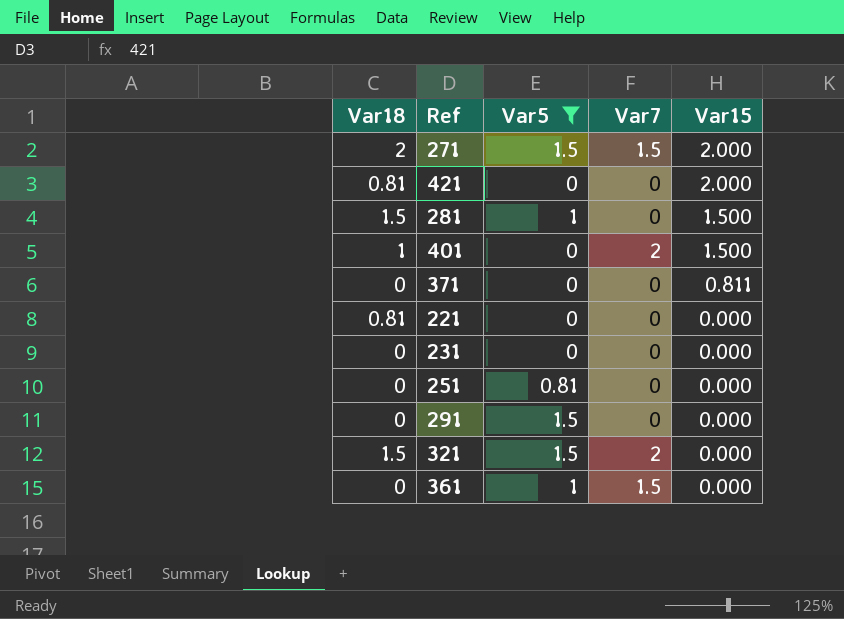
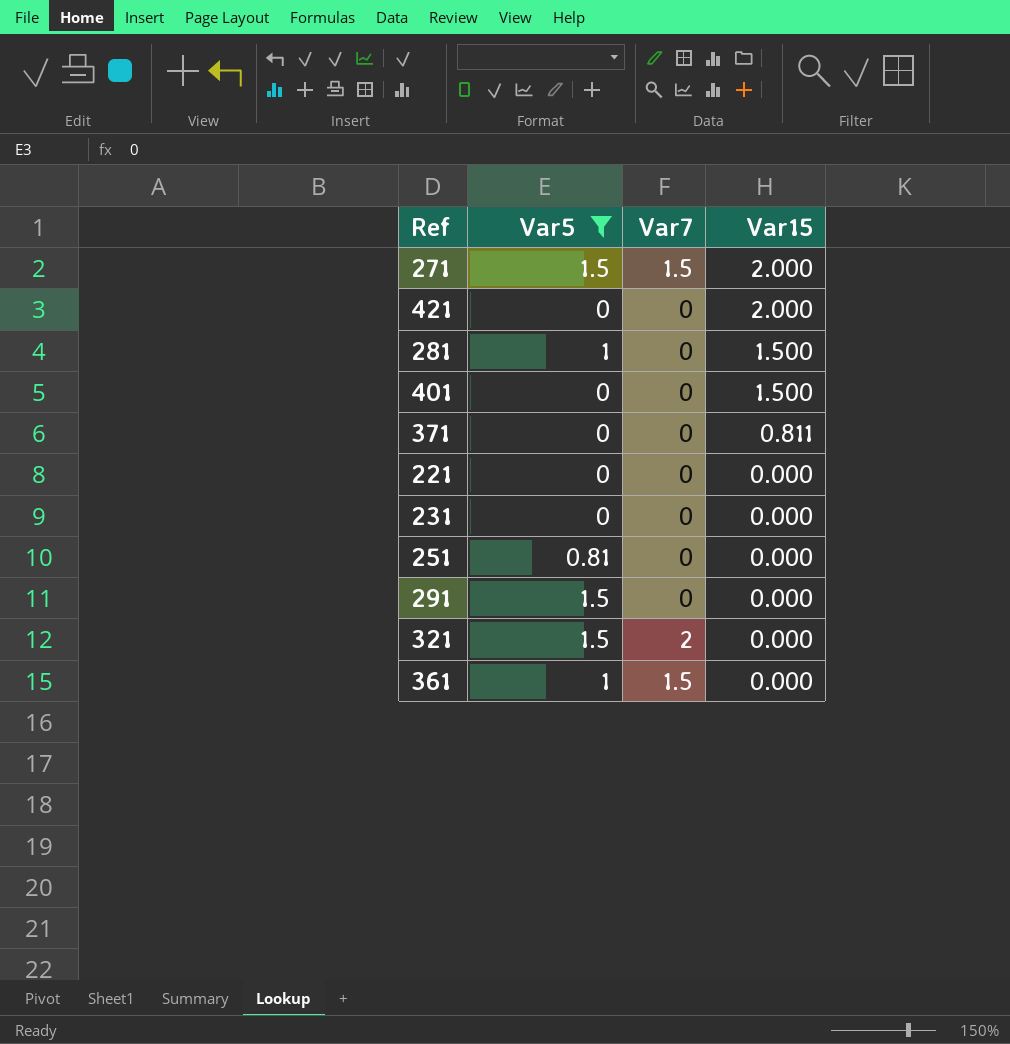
column Var18 | position: 1 -> none
401 | Var7: 2 -> 0

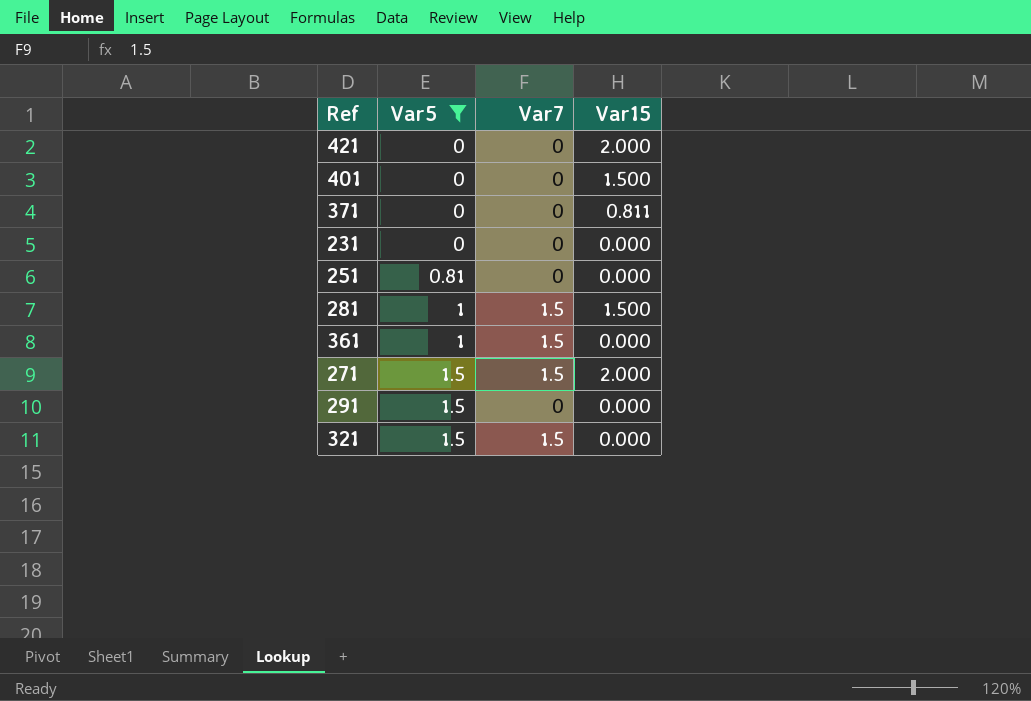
row order: Var15 descending -> Var5 ascending
row 221: 0 | 0 | 0.000 -> none
281 | Var7: 0 -> 1.5
321 | Var7: 2 -> 1.5

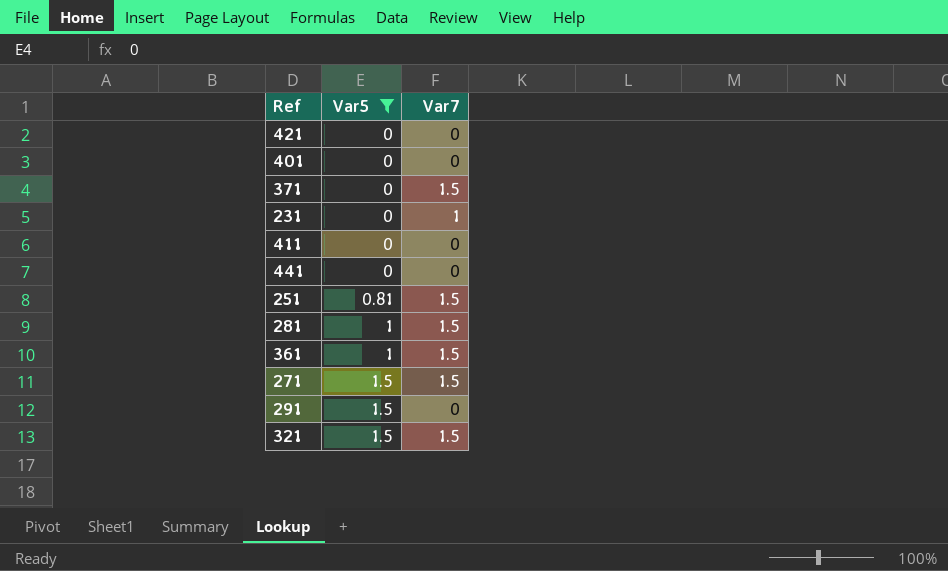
column Var15 | position: 4 -> none
371 | Var7: 0 -> 1.5
231 | Var7: 0 -> 1
row 411: none -> 0 | 0
row 441: none -> 0 | 0
251 | Var7: 0 -> 1.5

